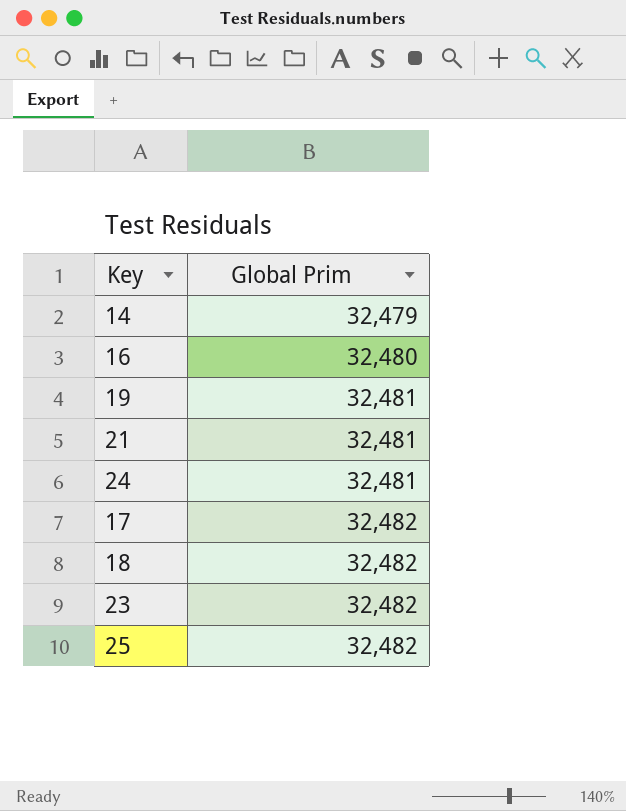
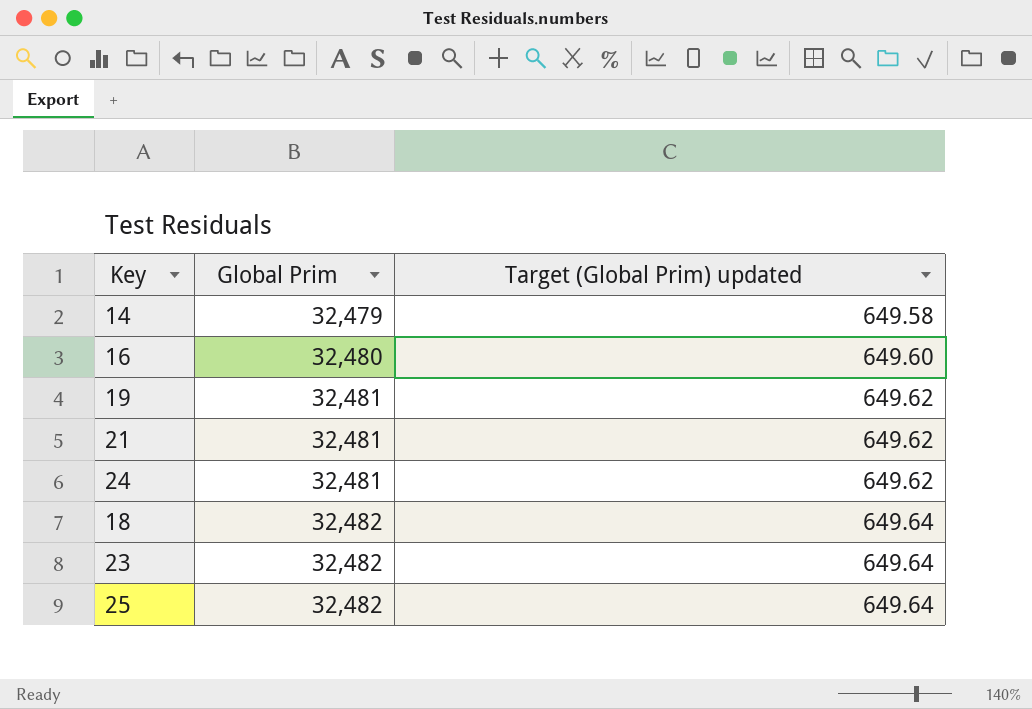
column Target (Global Prim) updated | formula: none -> [Global Prim] * 0.02
row 17: 32,482 -> none

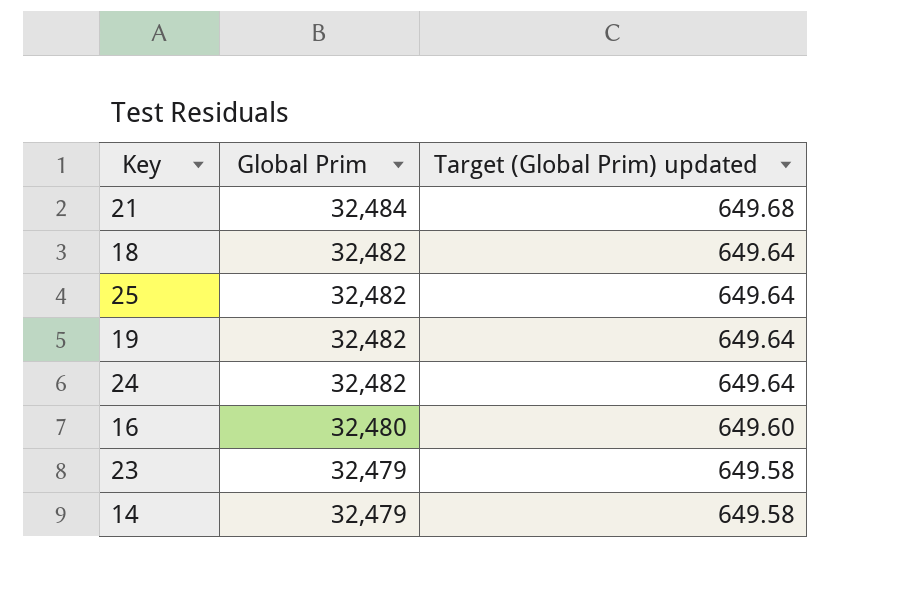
row order: Global Prim ascending -> Global Prim descending
21 | Global Prim: 32,481 -> 32,484
21 | Target (Global Prim) updated: 649.62 -> 649.68
19 | Global Prim: 32,481 -> 32,482
19 | Target (Global Prim) updated: 649.62 -> 649.64
24 | Global Prim: 32,481 -> 32,482
24 | Target (Global Prim) updated: 649.62 -> 649.64
23 | Global Prim: 32,482 -> 32,479
23 | Target (Global Prim) updated: 649.64 -> 649.58

